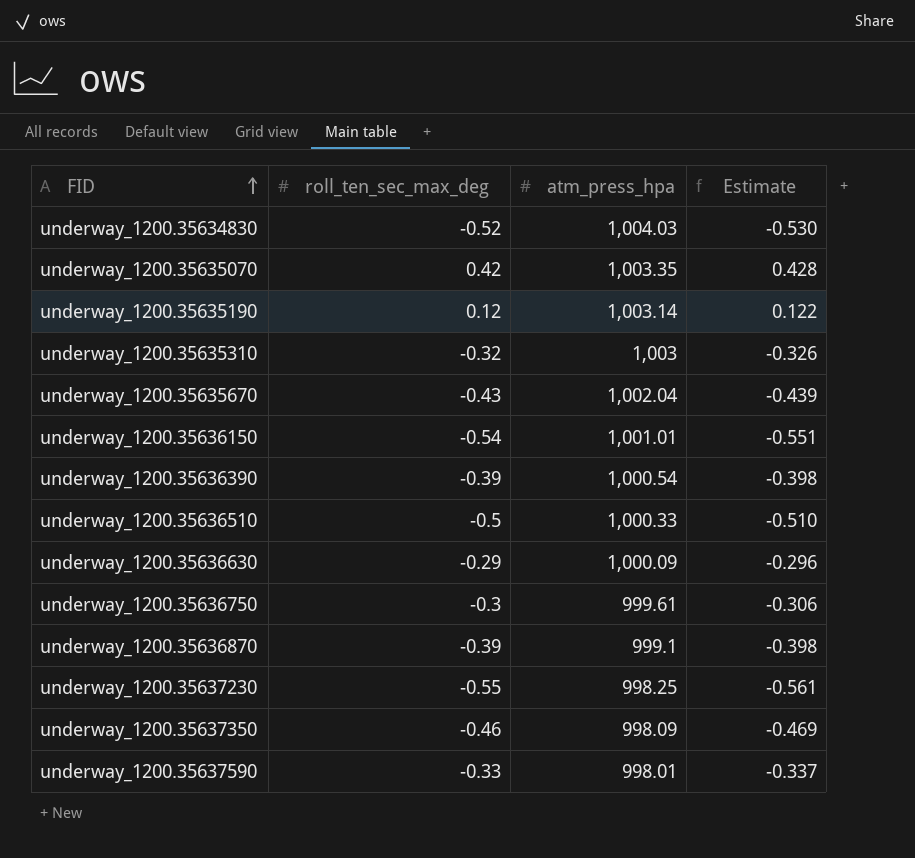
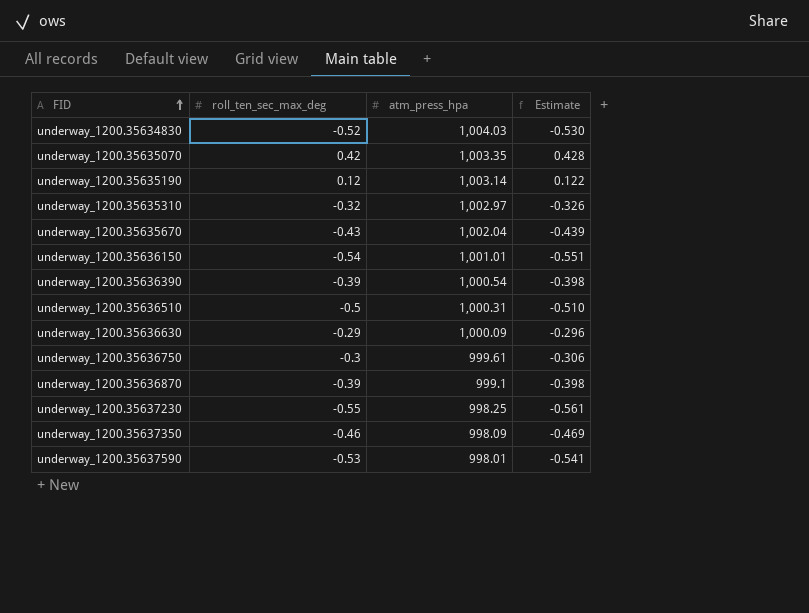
underway_1200.35635310 | atm_press_hpa: 1,003 -> 1,002.97
underway_1200.35636510 | atm_press_hpa: 1,000.33 -> 1,000.31
underway_1200.35637590 | roll_ten_sec_max_deg: -0.33 -> -0.53
underway_1200.35637590 | Estimate: -0.337 -> -0.541

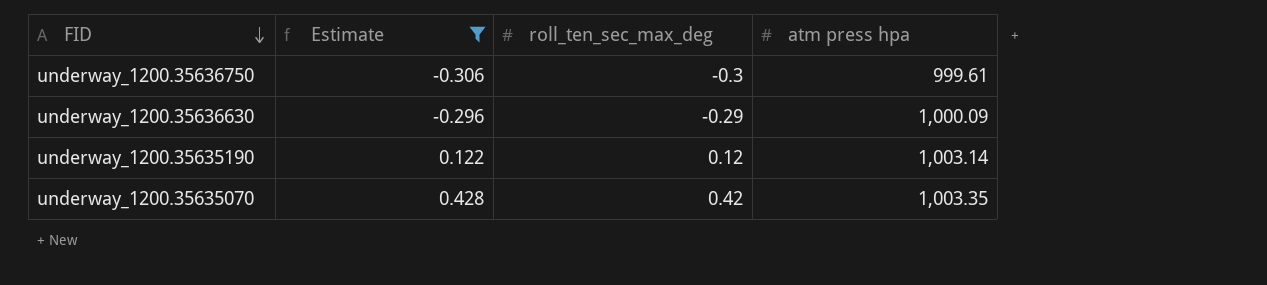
filter: none -> Estimate >= -0.306
row order: FID ascending -> FID descending
column Estimate | position: 4 -> 2
column name: atm_press_hpa -> atm press hpa

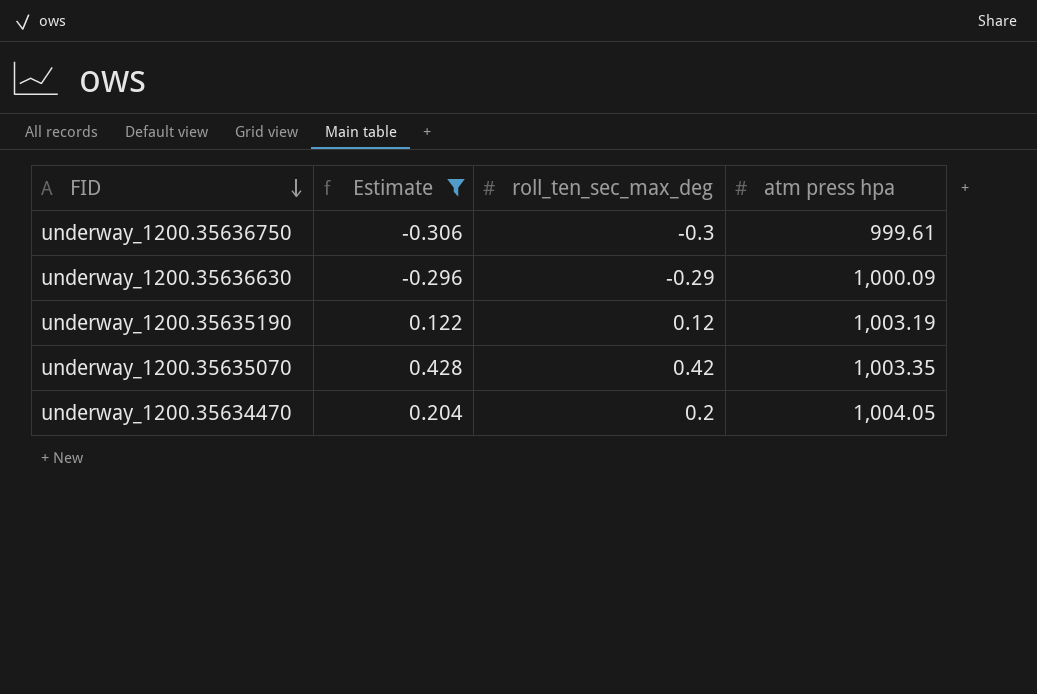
underway_1200.35635190 | atm press hpa: 1,003.14 -> 1,003.19
row underway_1200.35634470: none -> 0.204 | 0.2 | 1,004.05

